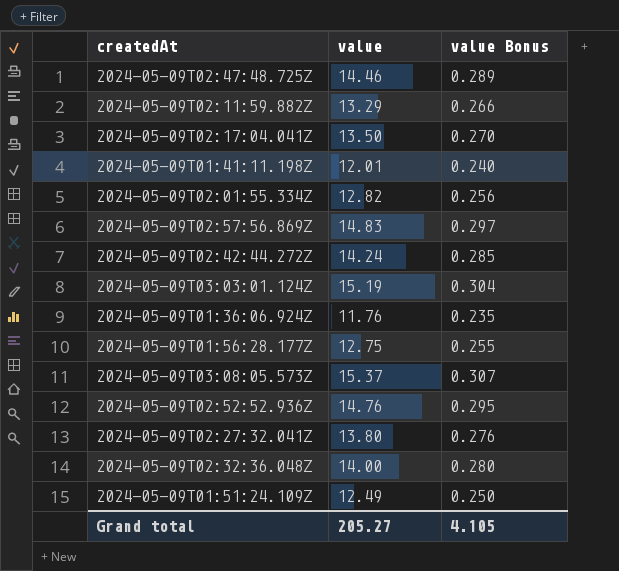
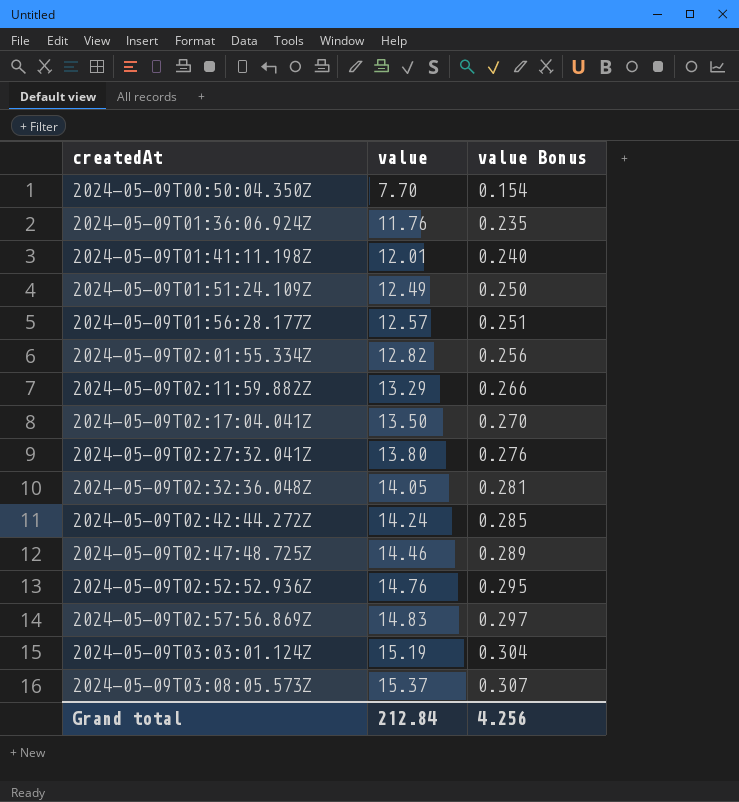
row order: none -> createdAt ascending
row 2024-05-09T00:50:04.350Z: none -> 7.70 | 0.154
2024-05-09T01:56:28.177Z | value: 12.75 -> 12.57
2024-05-09T01:56:28.177Z | value Bonus: 0.255 -> 0.251
2024-05-09T02:32:36.048Z | value: 14.00 -> 14.05
2024-05-09T02:32:36.048Z | value Bonus: 0.280 -> 0.281
Grand total | value: 205.27 -> 212.84
Grand total | value Bonus: 4.105 -> 4.256

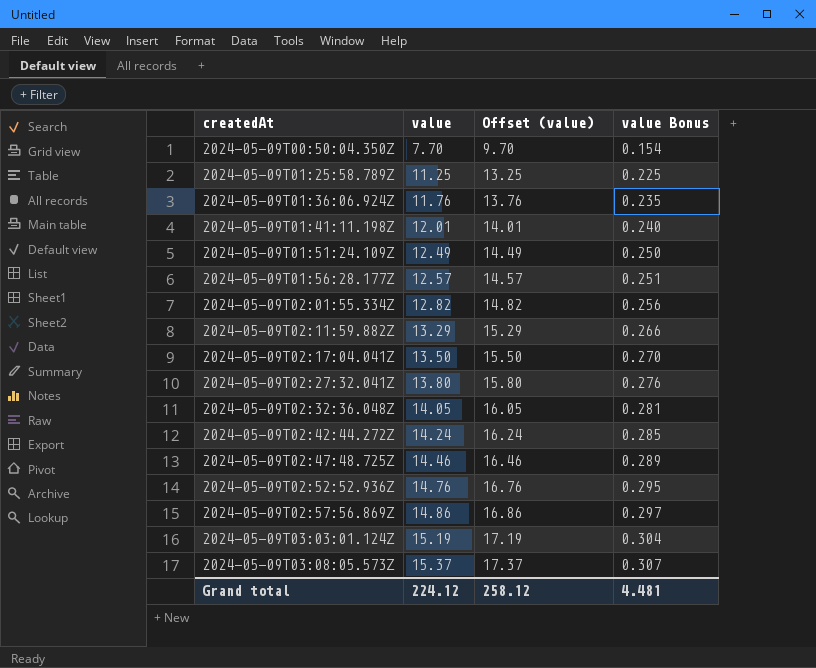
column Offset (value) | formula: none -> [value] + 2
row 2024-05-09T01:25:58.789Z: none -> 11.25 | 13.25 | 0.225
2024-05-09T02:57:56.869Z | value: 14.83 -> 14.86
Grand total | value: 212.84 -> 224.12
Grand total | value Bonus: 4.256 -> 4.481

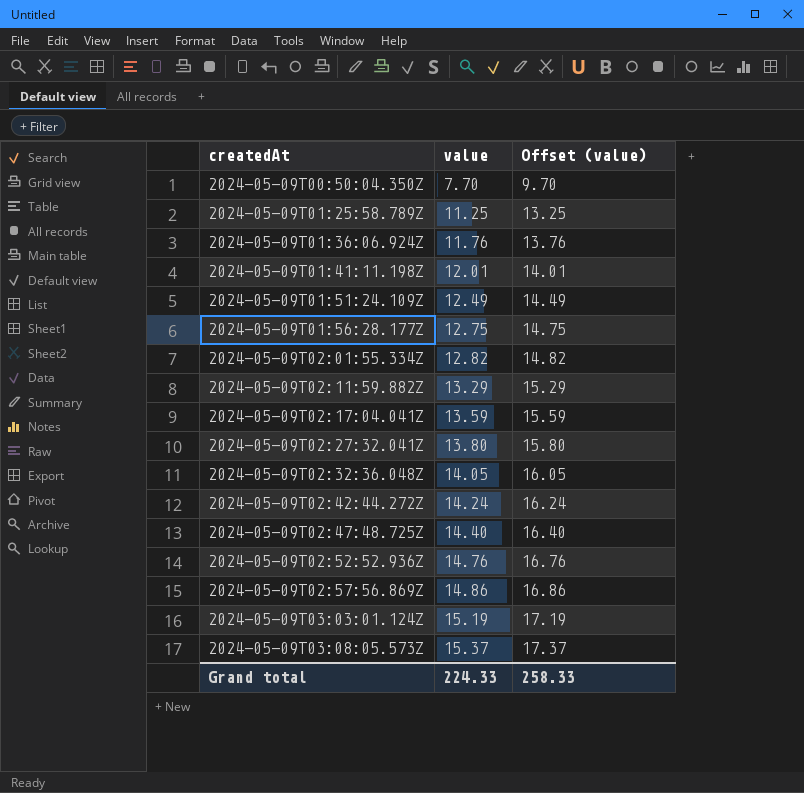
column value Bonus | formula: [value] * 0.02 -> none
2024-05-09T01:56:28.177Z | value: 12.57 -> 12.75
2024-05-09T01:56:28.177Z | Offset (value): 14.57 -> 14.75
2024-05-09T02:17:04.041Z | value: 13.50 -> 13.59
2024-05-09T02:17:04.041Z | Offset (value): 15.50 -> 15.59
2024-05-09T02:47:48.725Z | value: 14.46 -> 14.40
2024-05-09T02:47:48.725Z | Offset (value): 16.46 -> 16.40
Grand total | value: 224.12 -> 224.33
Grand total | Offset (value): 258.12 -> 258.33

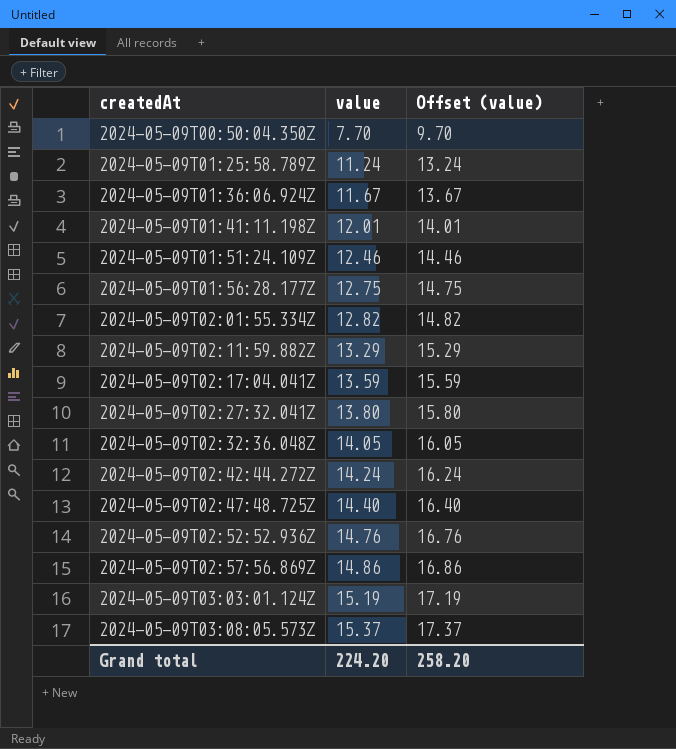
2024-05-09T01:25:58.789Z | value: 11.25 -> 11.24
2024-05-09T01:25:58.789Z | Offset (value): 13.25 -> 13.24
2024-05-09T01:36:06.924Z | value: 11.76 -> 11.67
2024-05-09T01:36:06.924Z | Offset (value): 13.76 -> 13.67
2024-05-09T01:51:24.109Z | value: 12.49 -> 12.46
2024-05-09T01:51:24.109Z | Offset (value): 14.49 -> 14.46
Grand total | value: 224.33 -> 224.20
Grand total | Offset (value): 258.33 -> 258.20

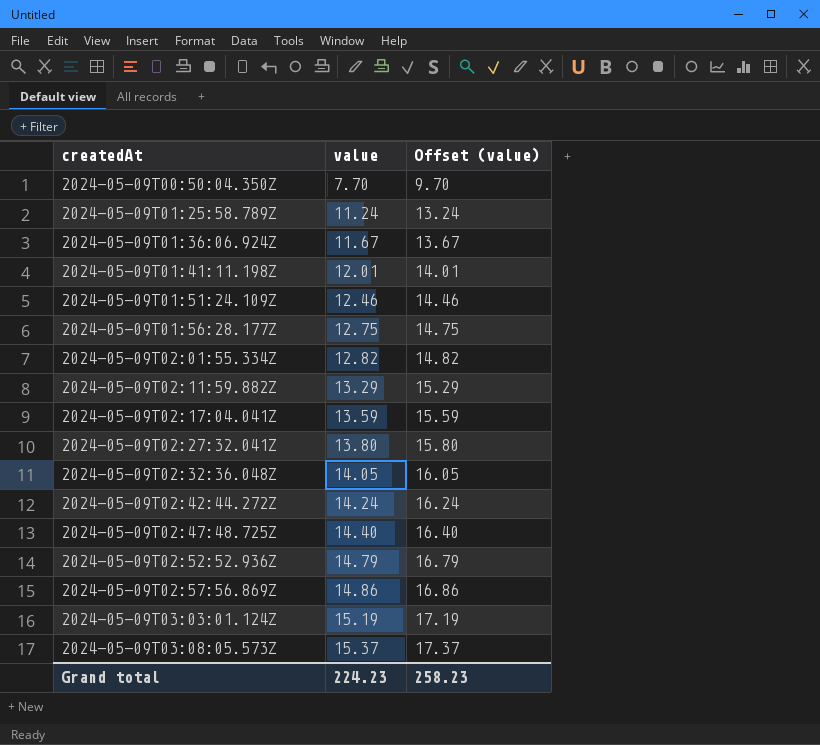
2024-05-09T02:52:52.936Z | value: 14.76 -> 14.79
2024-05-09T02:52:52.936Z | Offset (value): 16.76 -> 16.79
Grand total | value: 224.20 -> 224.23
Grand total | Offset (value): 258.20 -> 258.23

